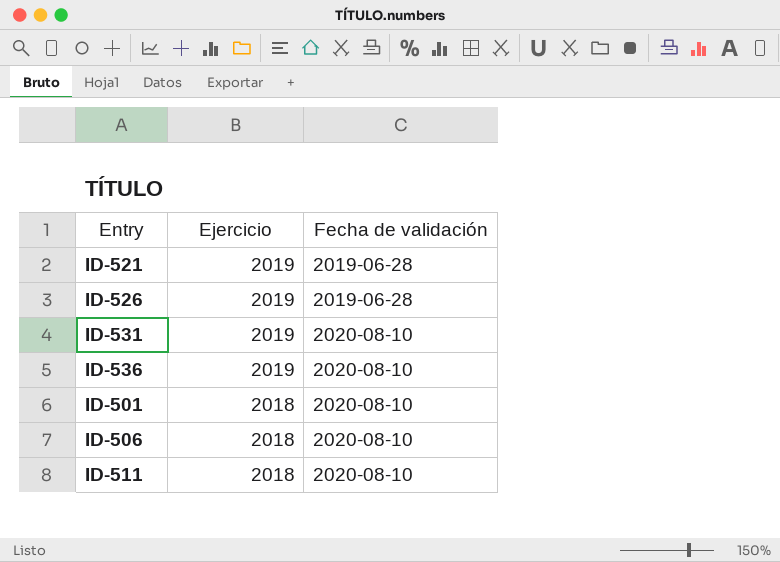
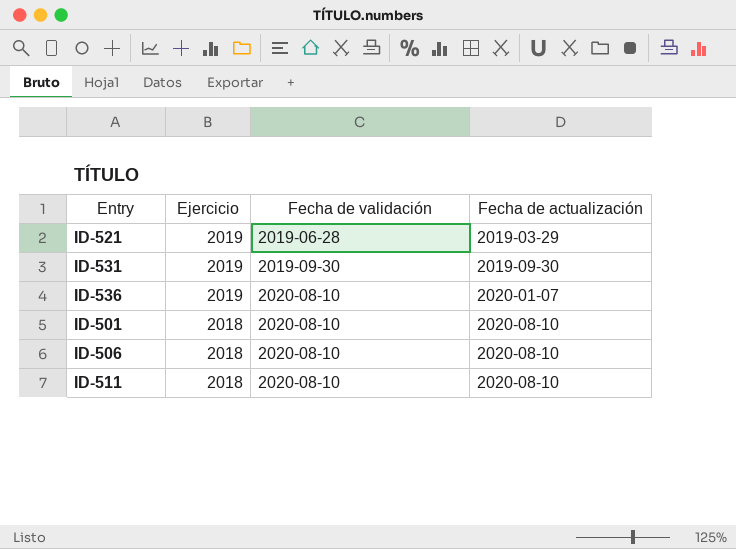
column Fecha de actualización | position: none -> 4
row ID-526: 2019 | 2019-06-28 -> none
ID-531 | Fecha de validación: 2020-08-10 -> 2019-09-30

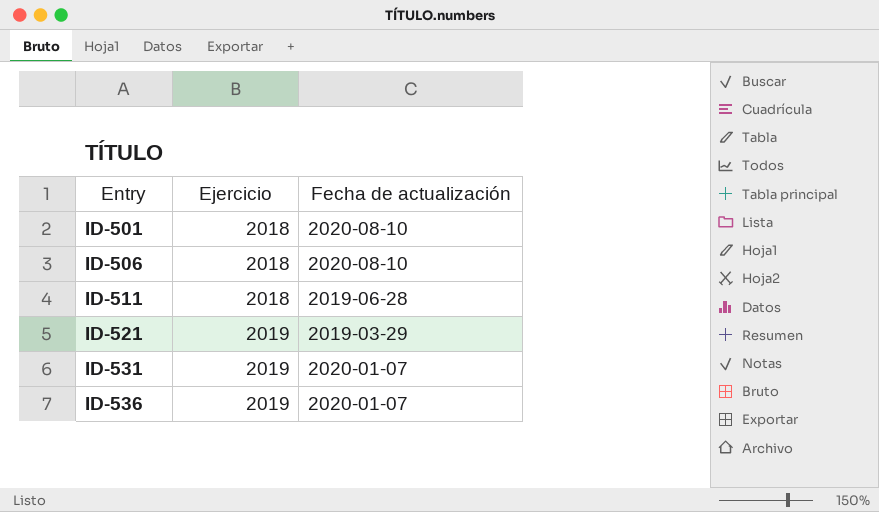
row order: Ejercicio descending -> Entry ascending
column Fecha de validación | position: 3 -> none
ID-511 | Fecha de actualización: 2020-08-10 -> 2019-06-28
ID-531 | Fecha de actualización: 2019-09-30 -> 2020-01-07

